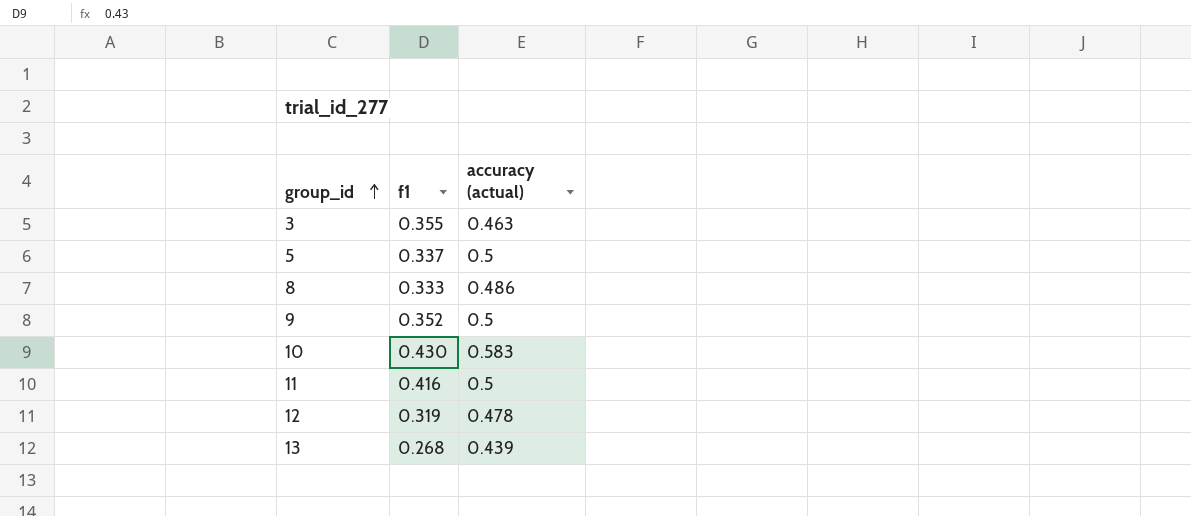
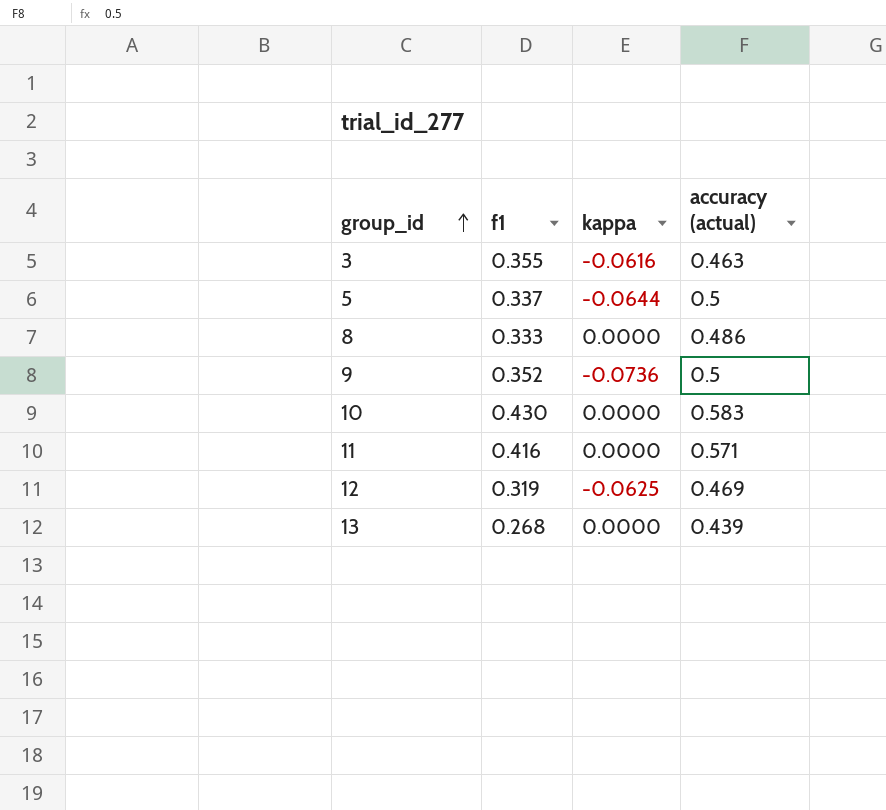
column kappa | position: none -> 3
11 | accuracy (actual): 0.5 -> 0.571
12 | accuracy (actual): 0.478 -> 0.469

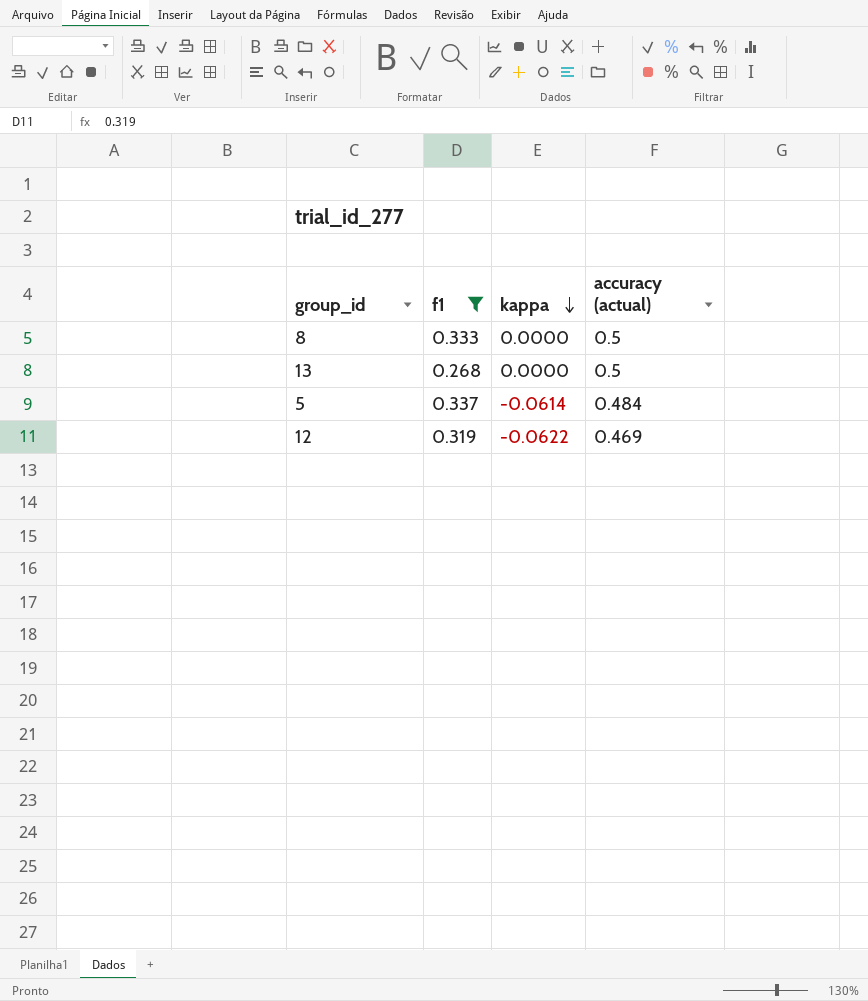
filter: none -> f1 <= 0.337
row order: group_id ascending -> kappa descending
8 | accuracy (actual): 0.486 -> 0.5
13 | accuracy (actual): 0.439 -> 0.5
5 | kappa: -0.0644 -> -0.0614
5 | accuracy (actual): 0.5 -> 0.484
12 | kappa: -0.0625 -> -0.0622

